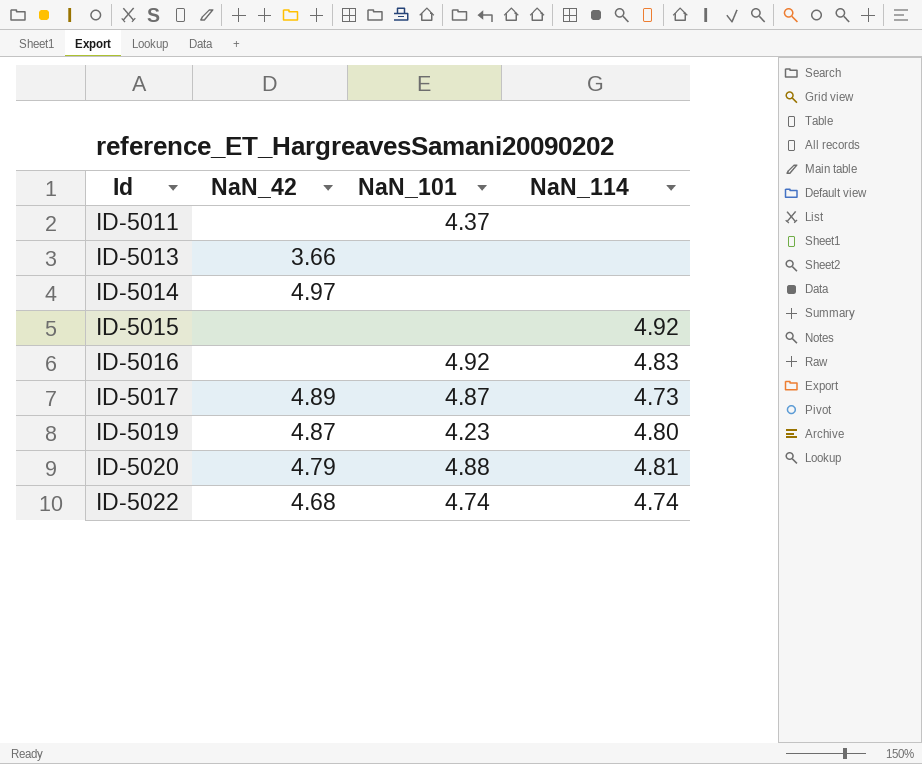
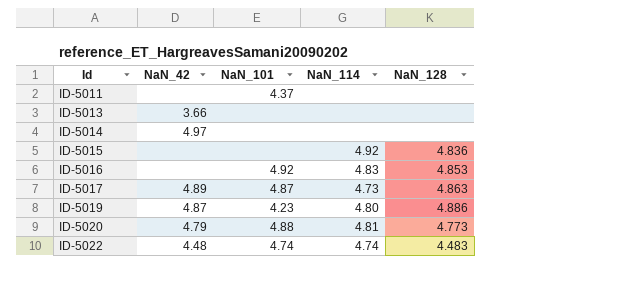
column NaN_128 | position: none -> 5
ID-5022 | NaN_42: 4.68 -> 4.48

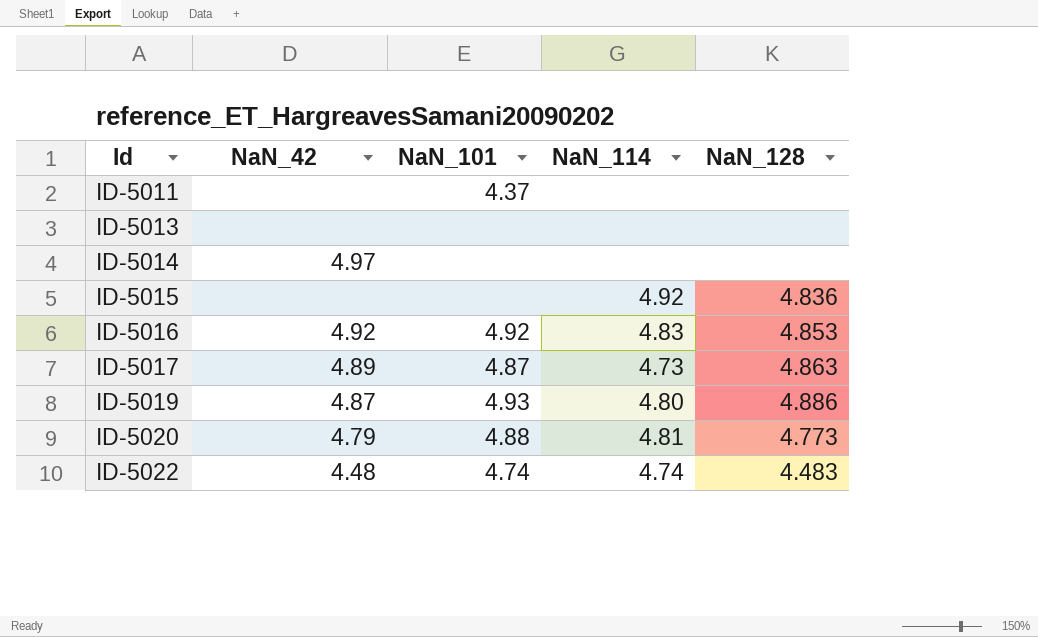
ID-5013 | NaN_42: 3.66 -> none
ID-5016 | NaN_42: none -> 4.92
ID-5019 | NaN_101: 4.23 -> 4.93

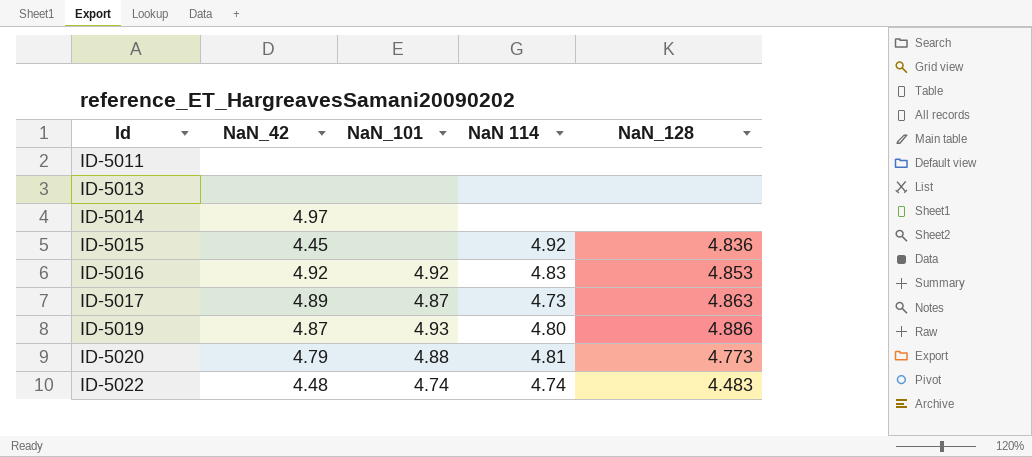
column name: NaN_114 -> NaN 114
ID-5011 | NaN_101: 4.37 -> none
ID-5015 | NaN_42: none -> 4.45

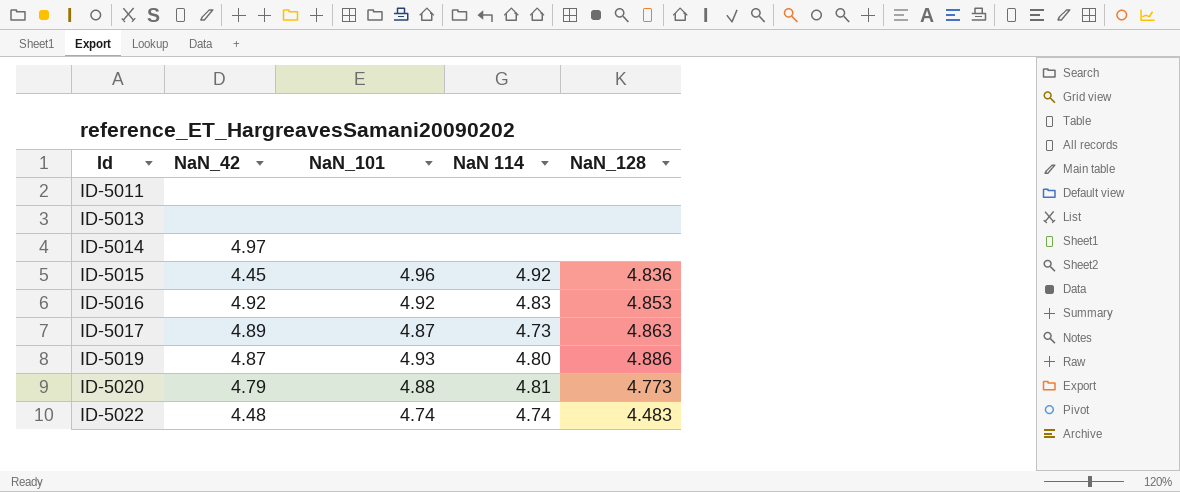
ID-5015 | NaN_101: none -> 4.96

